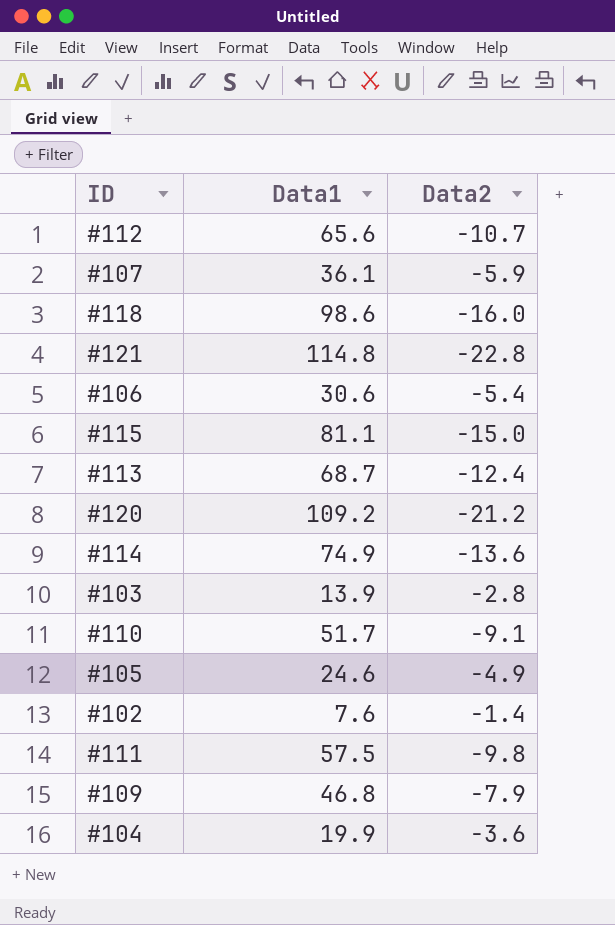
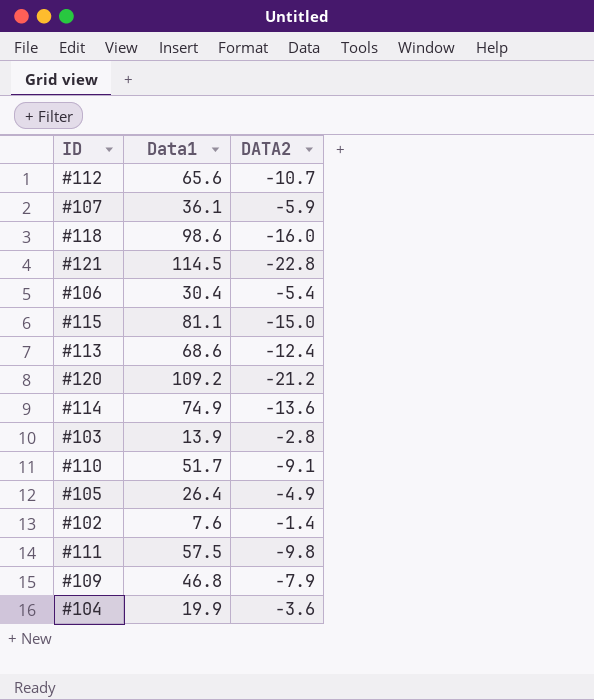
column name: Data2 -> DATA2
#121 | Data1: 114.8 -> 114.5
#106 | Data1: 30.6 -> 30.4
#113 | Data1: 68.7 -> 68.6
#105 | Data1: 24.6 -> 26.4

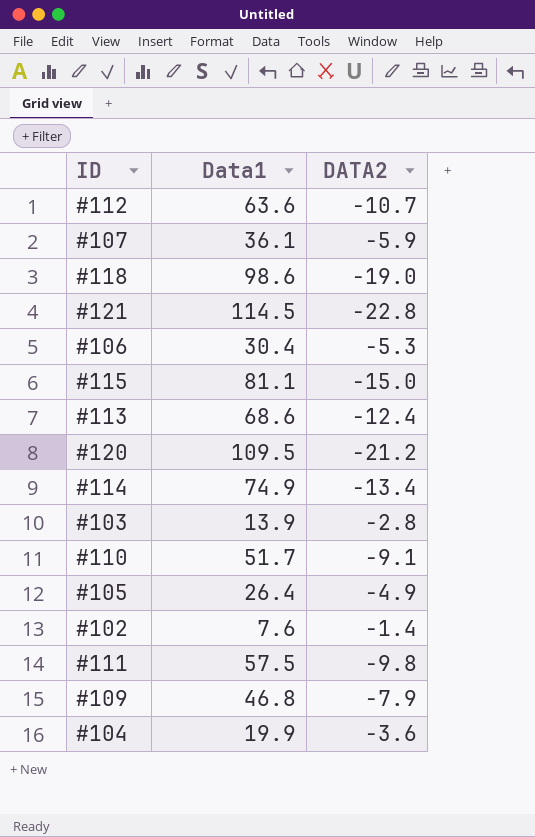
#112 | Data1: 65.6 -> 63.6
#118 | DATA2: -16.0 -> -19.0
#106 | DATA2: -5.4 -> -5.3
#120 | Data1: 109.2 -> 109.5
#114 | DATA2: -13.6 -> -13.4

